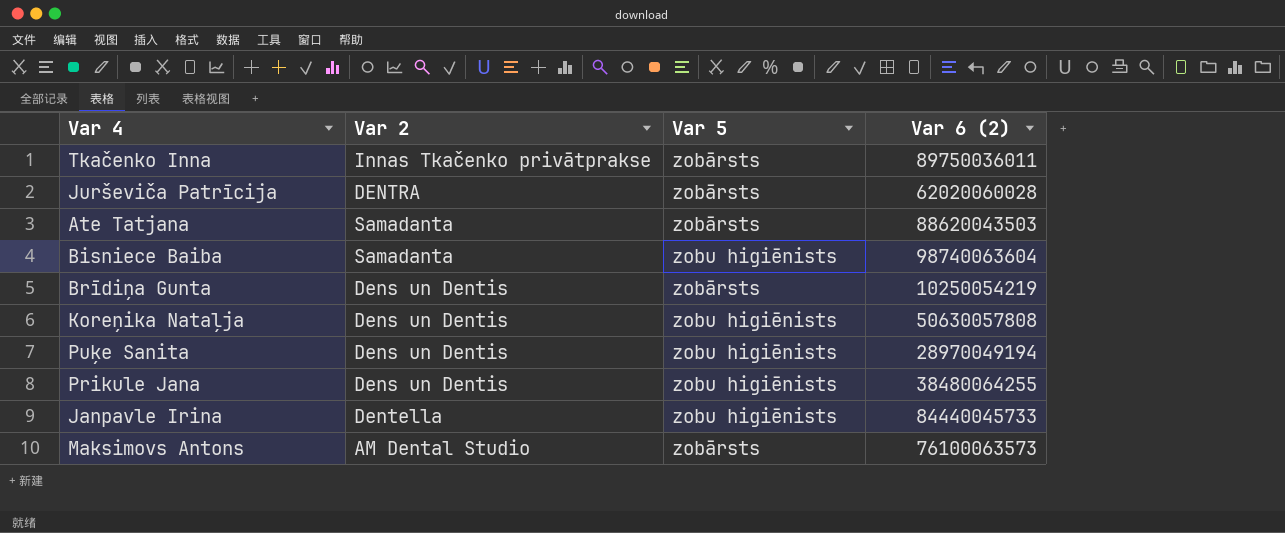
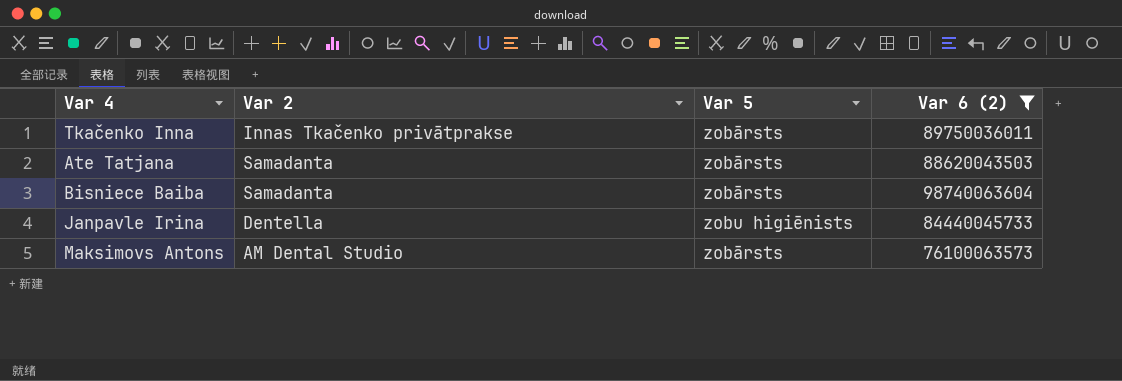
filter: none -> Var 6 (2) >= 76100063573
Bisniece Baiba | Var 5: zobu higiēnists -> zobārsts

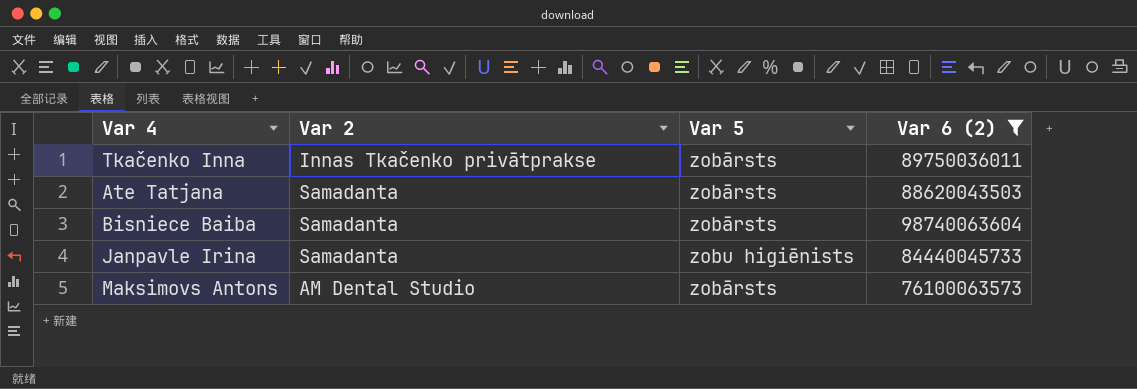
Janpavle Irina | Var 2: Dentella -> Samadanta

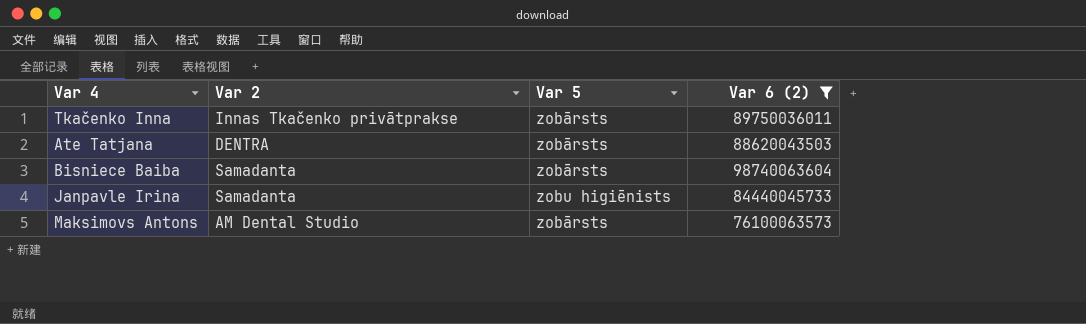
Ate Tatjana | Var 2: Samadanta -> DENTRA

